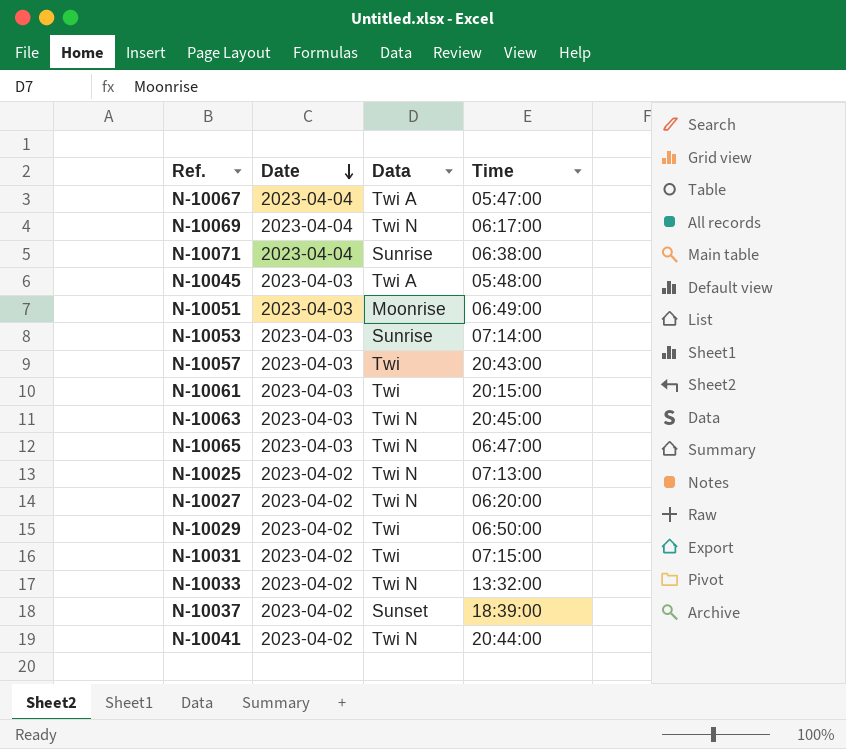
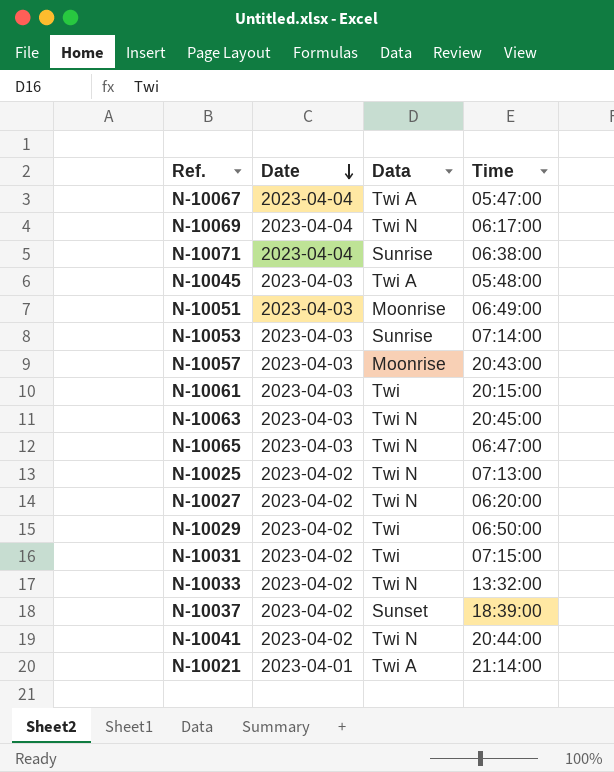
N-10057 | Data: Twi -> Moonrise
row N-10021: none -> 2023-04-01 | Twi A | 21:14:00

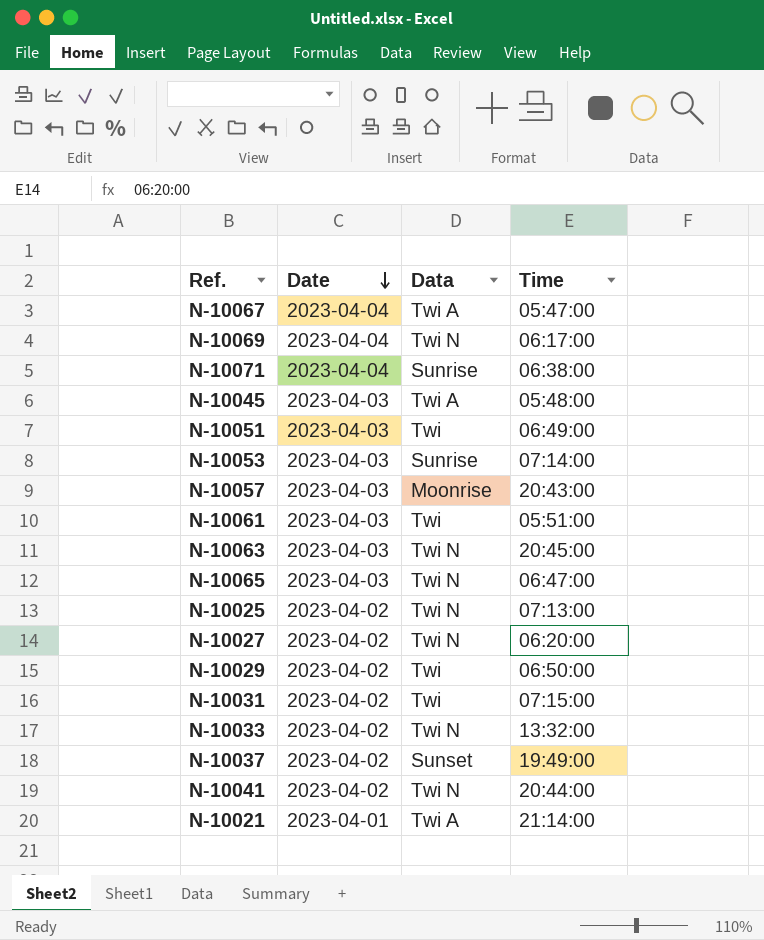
N-10051 | Data: Moonrise -> Twi
N-10061 | Time: 20:15:00 -> 05:51:00
N-10037 | Time: 18:39:00 -> 19:49:00

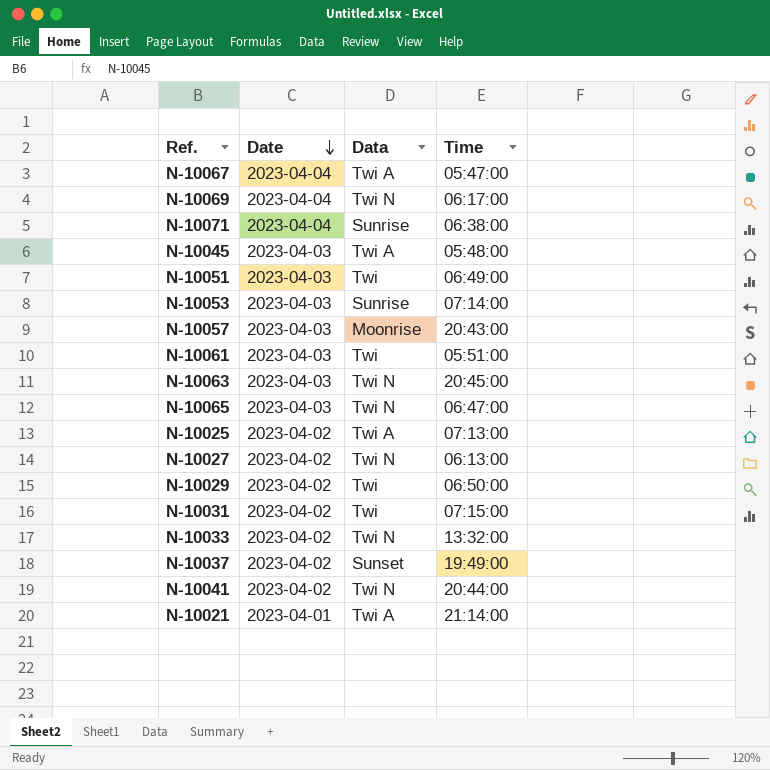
N-10025 | Data: Twi N -> Twi A
N-10027 | Time: 06:20:00 -> 06:13:00

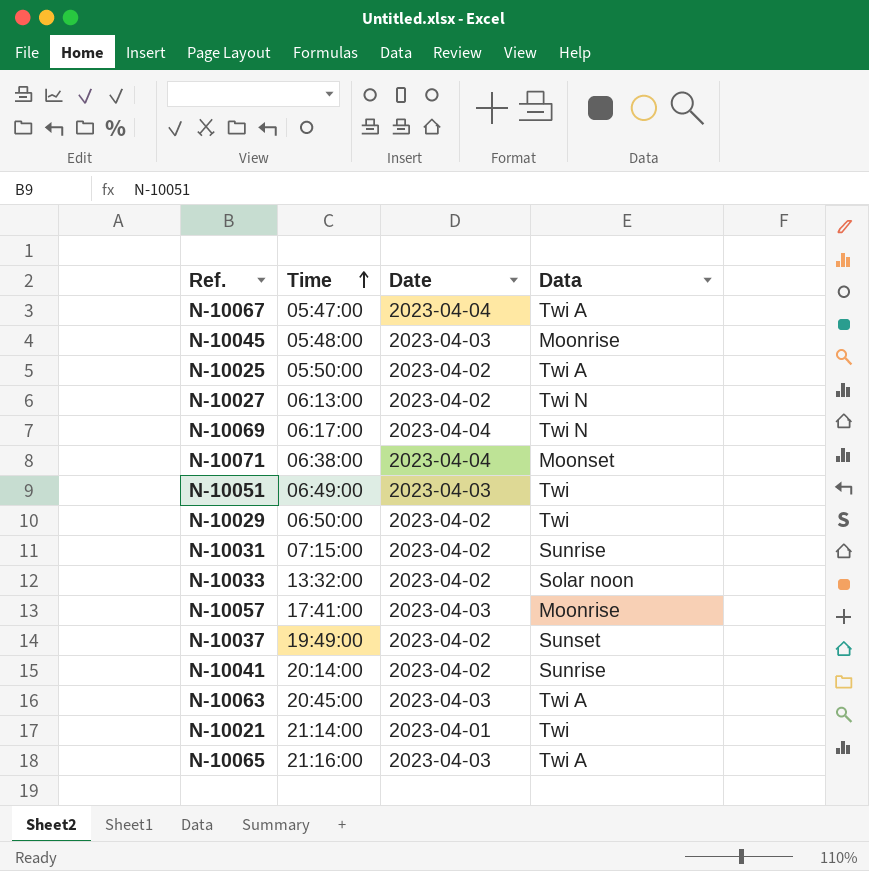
row order: Date descending -> Time ascending
column Time | position: 4 -> 2
row N-10053: 2023-04-03 | Sunrise | 07:14:00 -> none
row N-10061: 2023-04-03 | Twi | 05:51:00 -> none
N-10045 | Data: Twi A -> Moonrise
N-10025 | Time: 07:13:00 -> 05:50:00
N-10071 | Data: Sunrise -> Moonset
N-10031 | Data: Twi -> Sunrise
N-10033 | Data: Twi N -> Solar noon
N-10057 | Time: 20:43:00 -> 17:41:00
N-10041 | Time: 20:44:00 -> 20:14:00
N-10041 | Data: Twi N -> Sunrise
N-10063 | Data: Twi N -> Twi A
N-10021 | Data: Twi A -> Twi
N-10065 | Time: 06:47:00 -> 21:16:00
N-10065 | Data: Twi N -> Twi A

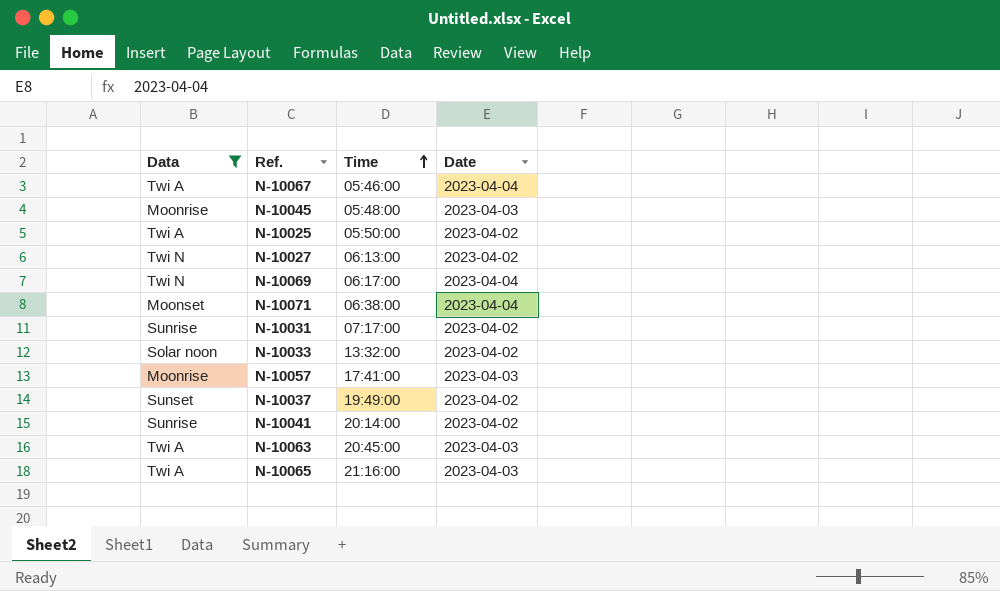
filter: none -> Data != Twi
column Data | position: 4 -> 1
N-10067 | Time: 05:47:00 -> 05:46:00
N-10031 | Time: 07:15:00 -> 07:17:00

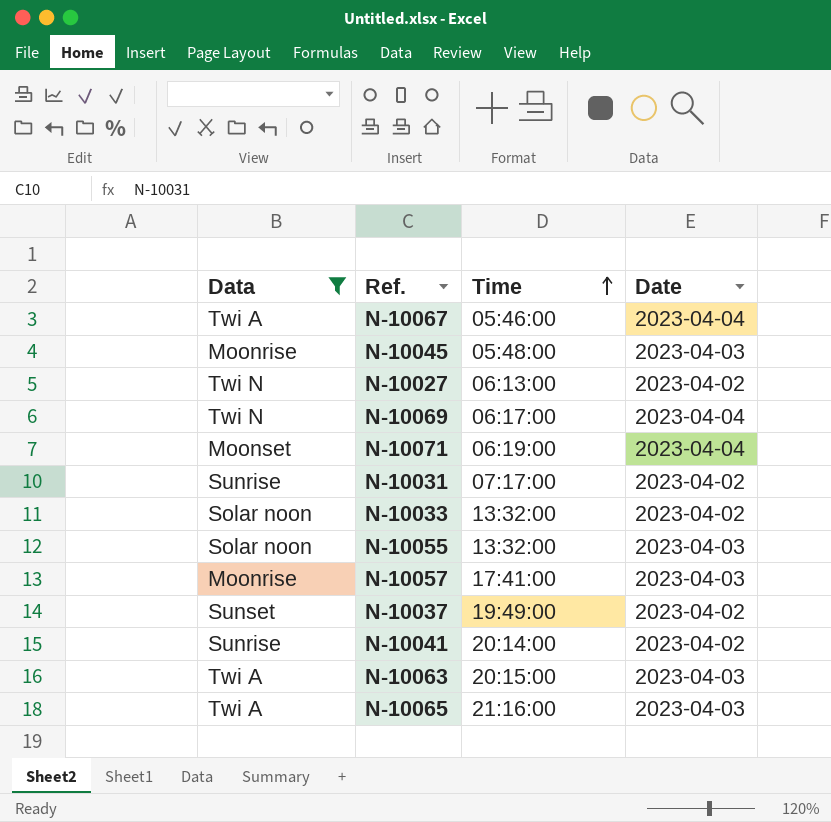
row N-10025: Twi A | 05:50:00 | 2023-04-02 -> none
N-10071 | Time: 06:38:00 -> 06:19:00
row N-10055: none -> Solar noon | 13:32:00 | 2023-04-03
N-10063 | Time: 20:45:00 -> 20:15:00

